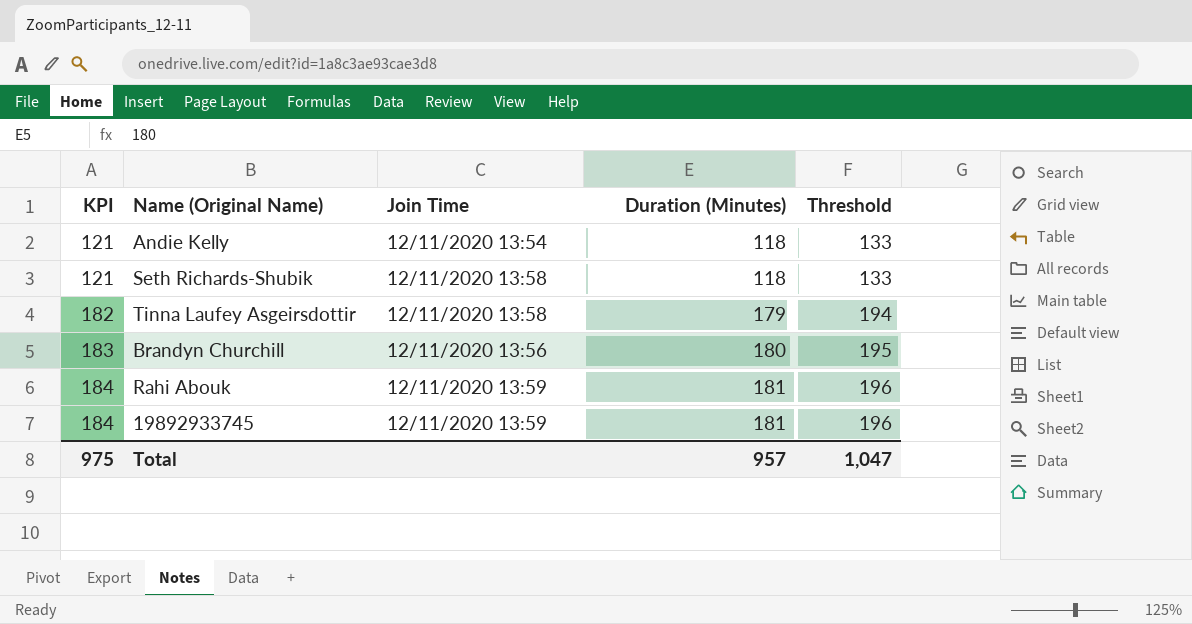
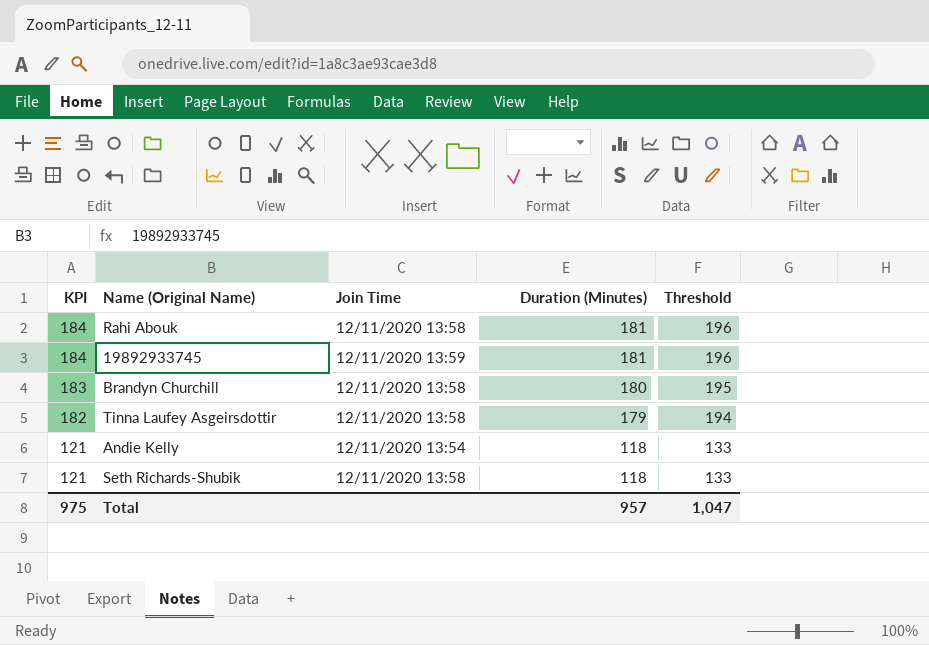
row order: KPI ascending -> KPI descending
Rahi Abouk | Join Time: 12/11/2020 13:59 -> 12/11/2020 13:58
Brandyn Churchill | Join Time: 12/11/2020 13:56 -> 12/11/2020 13:58

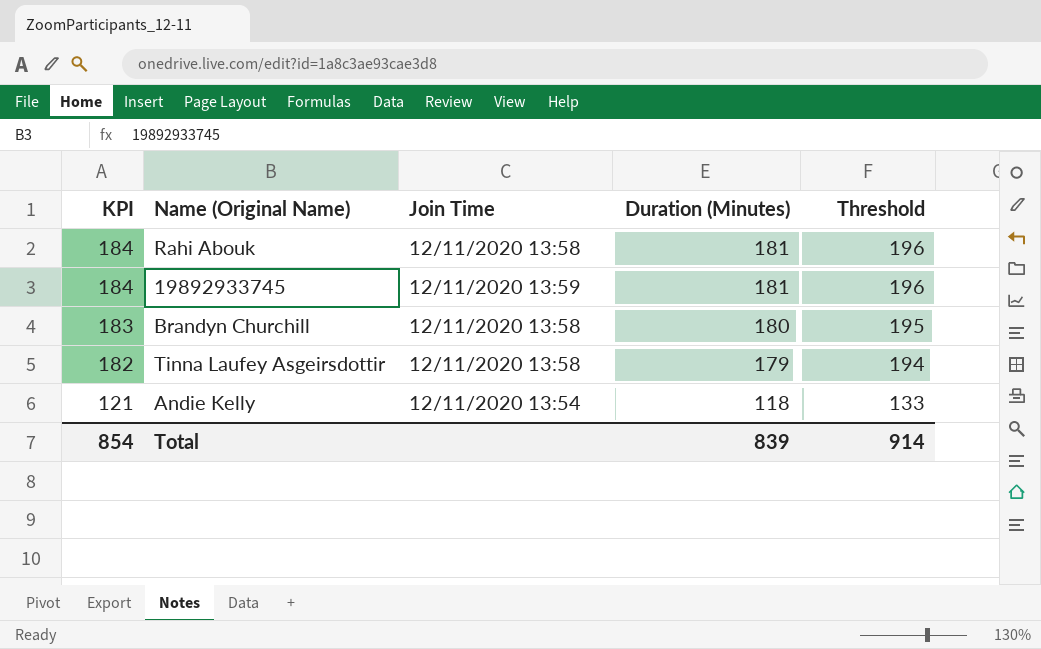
row Seth Richards-Shubik: 121 | 12/11/2020 13:58 | 118 | 133 -> none
Total | KPI: 975 -> 854
Total | Duration (Minutes): 957 -> 839
Total | Threshold: 1,047 -> 914

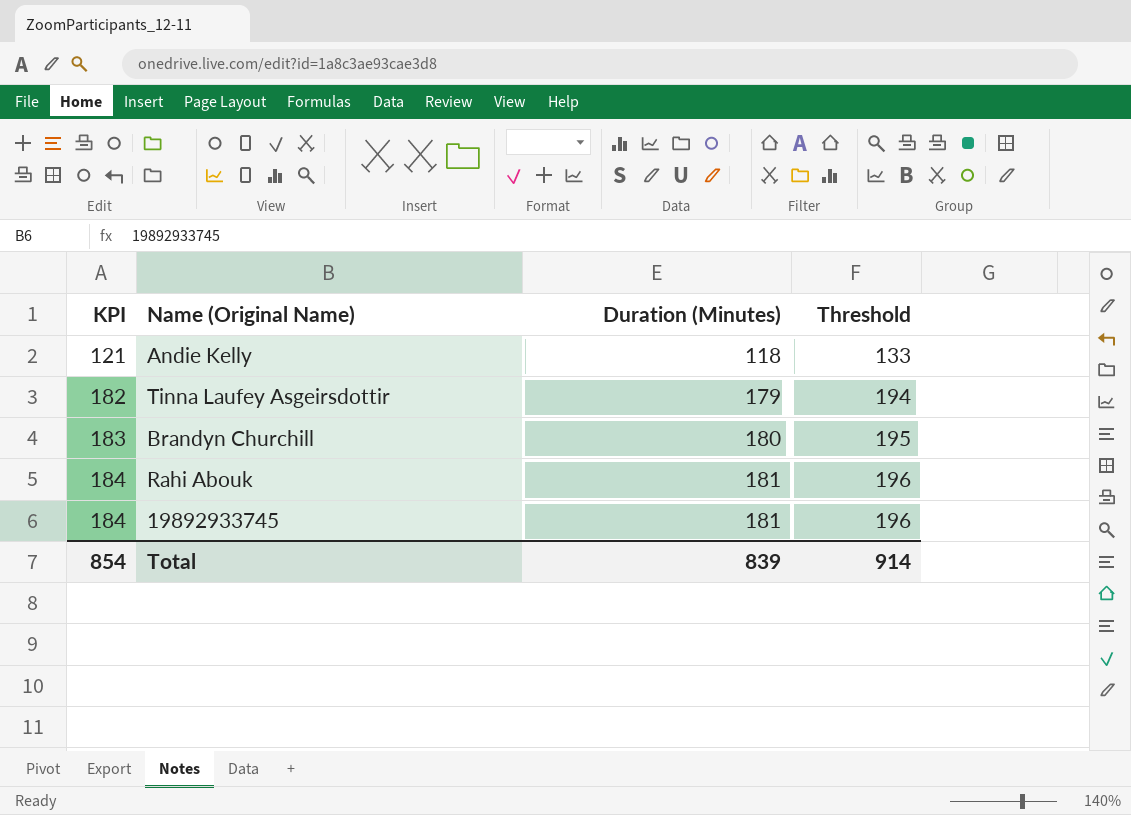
row order: KPI descending -> KPI ascending
column Join Time | position: 3 -> none

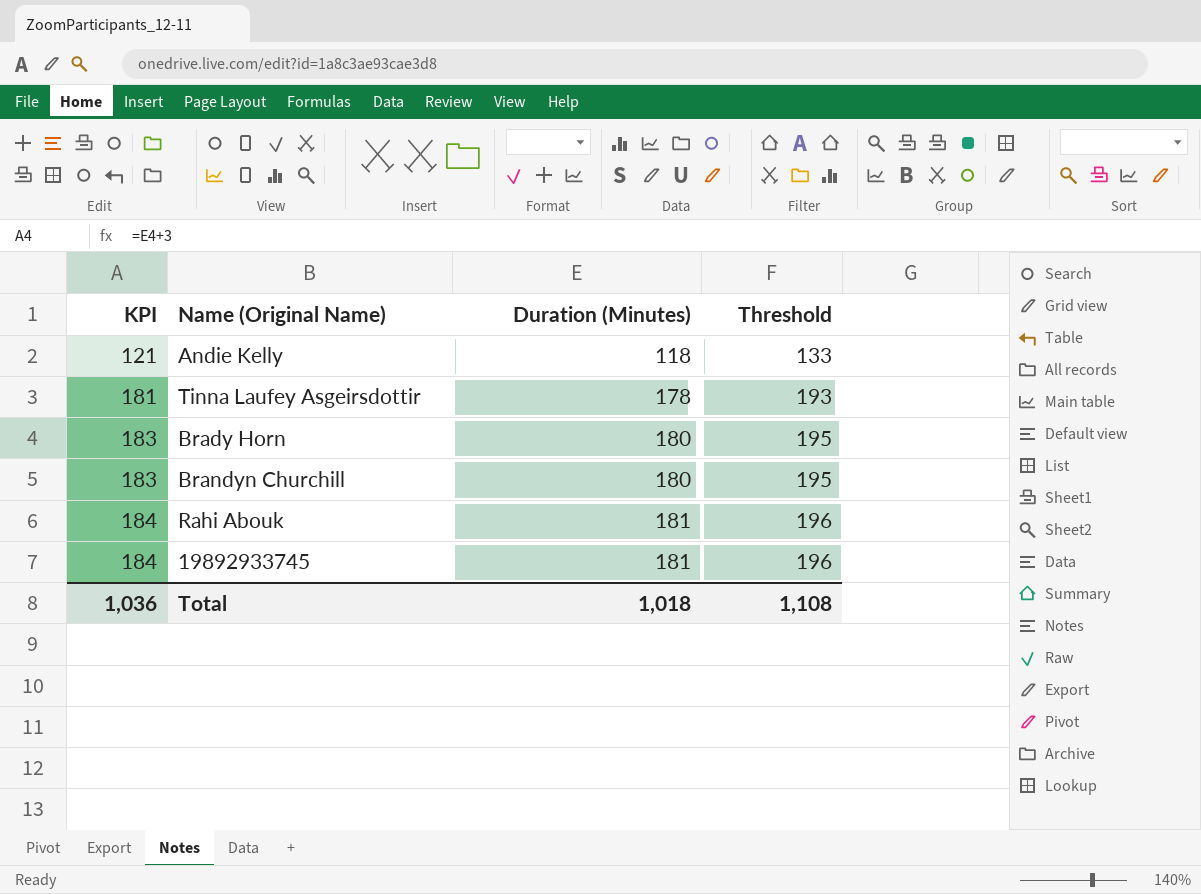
Tinna Laufey Asgeirsdottir | KPI: 182 -> 181
Tinna Laufey Asgeirsdottir | Duration (Minutes): 179 -> 178
Tinna Laufey Asgeirsdottir | Threshold: 194 -> 193
row Brady Horn: none -> 183 | 180 | 195
Total | KPI: 854 -> 1,036
Total | Duration (Minutes): 839 -> 1,018
Total | Threshold: 914 -> 1,108

